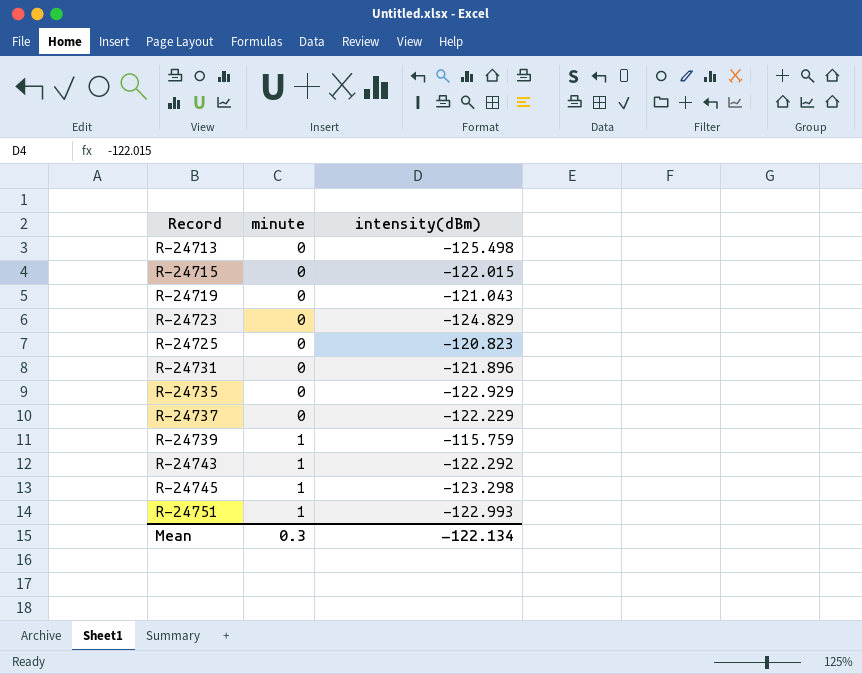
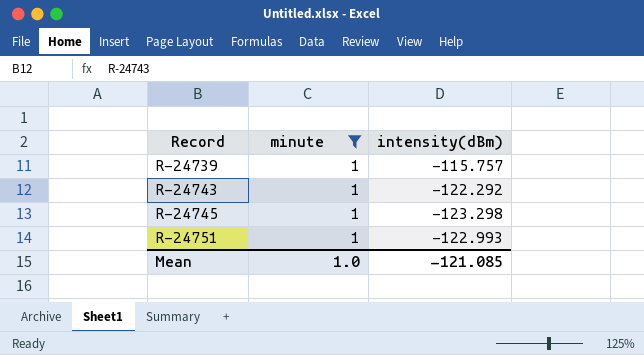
filter: none -> minute = 1
R-24739 | intensity(dBm): -115.759 -> -115.757
Mean | minute: 0.3 -> 1.0
Mean | intensity(dBm): -122.134 -> -121.085

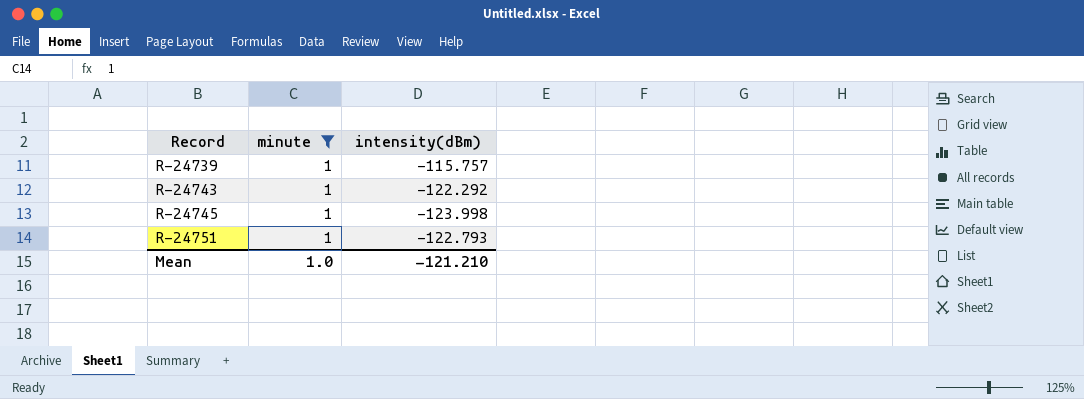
R-24745 | intensity(dBm): -123.298 -> -123.998
R-24751 | intensity(dBm): -122.993 -> -122.793
Mean | intensity(dBm): -121.085 -> -121.210

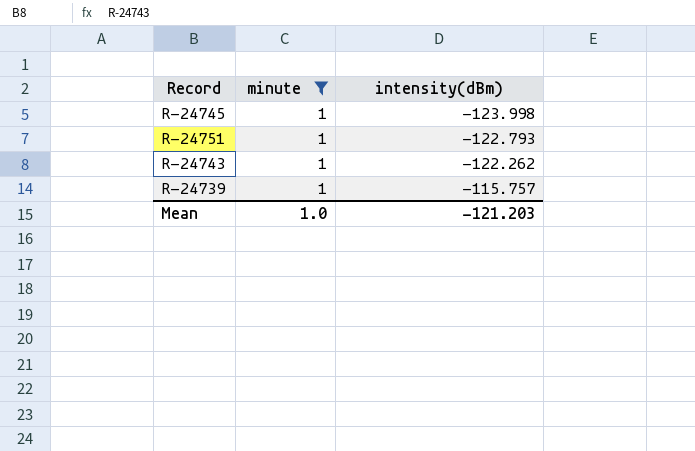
row order: Record ascending -> intensity(dBm) ascending
R-24743 | intensity(dBm): -122.292 -> -122.262
Mean | intensity(dBm): -121.210 -> -121.203

